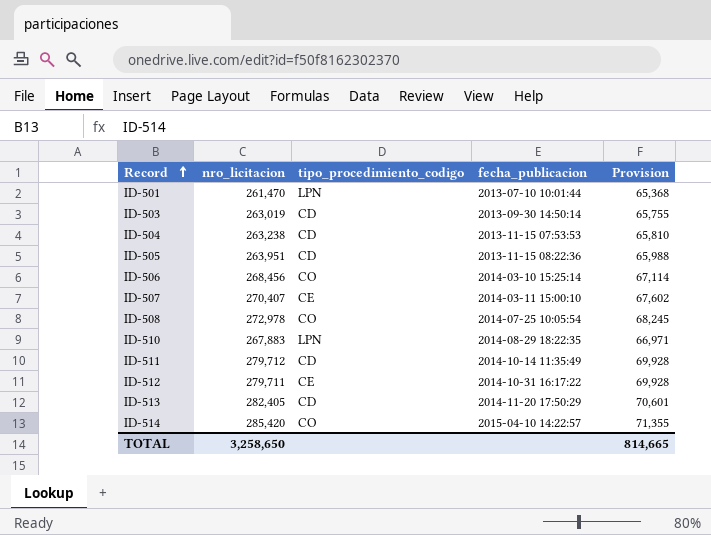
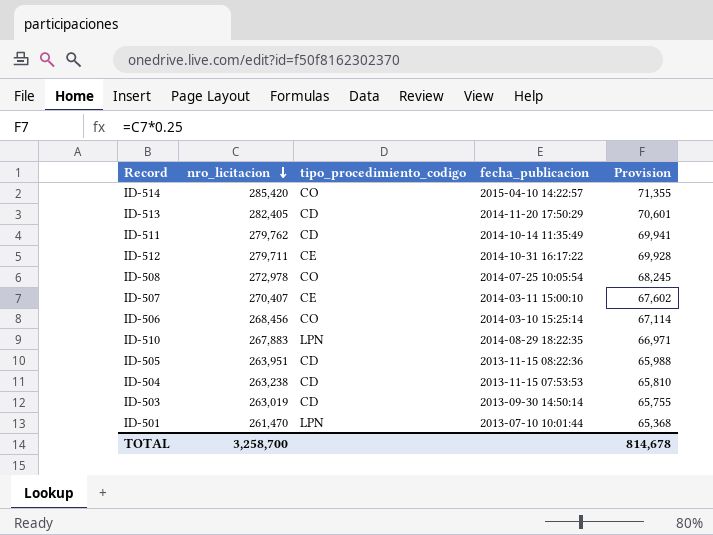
row order: Record ascending -> nro_licitacion descending
ID-511 | nro_licitacion: 279,712 -> 279,762
ID-511 | Provision: 69,928 -> 69,941
TOTAL | nro_licitacion: 3,258,650 -> 3,258,700
TOTAL | Provision: 814,665 -> 814,678

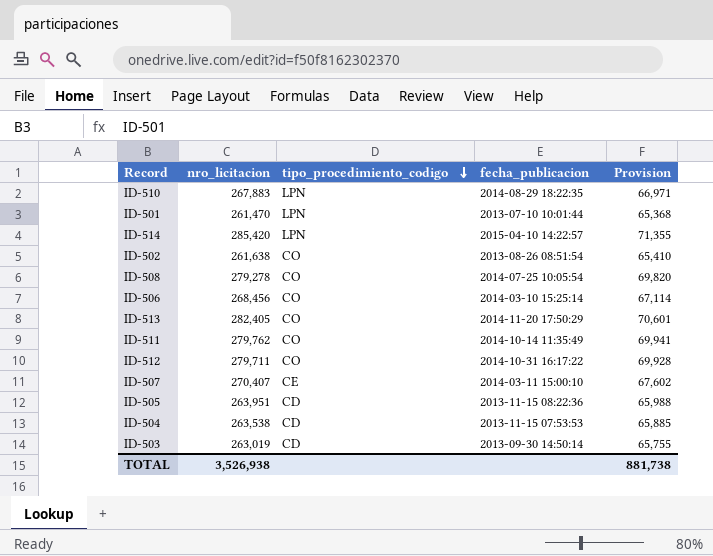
row order: nro_licitacion descending -> tipo_procedimiento_codigo descending
ID-514 | tipo_procedimiento_codigo: CO -> LPN
row ID-502: none -> 261,638 | CO | 2013-08-26 08:51:54 | 65,410
ID-508 | nro_licitacion: 272,978 -> 279,278
ID-508 | Provision: 68,245 -> 69,820
ID-513 | tipo_procedimiento_codigo: CD -> CO
ID-511 | tipo_procedimiento_codigo: CD -> CO
ID-512 | tipo_procedimiento_codigo: CE -> CO
ID-504 | nro_licitacion: 263,238 -> 263,538
ID-504 | Provision: 65,810 -> 65,885
TOTAL | nro_licitacion: 3,258,700 -> 3,526,938
TOTAL | Provision: 814,678 -> 881,738

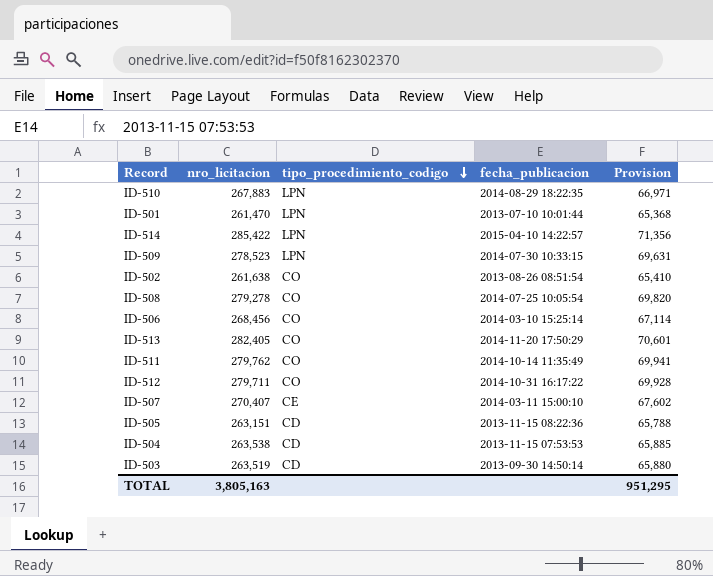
ID-514 | nro_licitacion: 285,420 -> 285,422
ID-514 | Provision: 71,355 -> 71,356
row ID-509: none -> 278,523 | LPN | 2014-07-30 10:33:15 | 69,631
ID-505 | nro_licitacion: 263,951 -> 263,151
ID-505 | Provision: 65,988 -> 65,788
ID-503 | nro_licitacion: 263,019 -> 263,519
ID-503 | Provision: 65,755 -> 65,880
TOTAL | nro_licitacion: 3,526,938 -> 3,805,163
TOTAL | Provision: 881,738 -> 951,295

